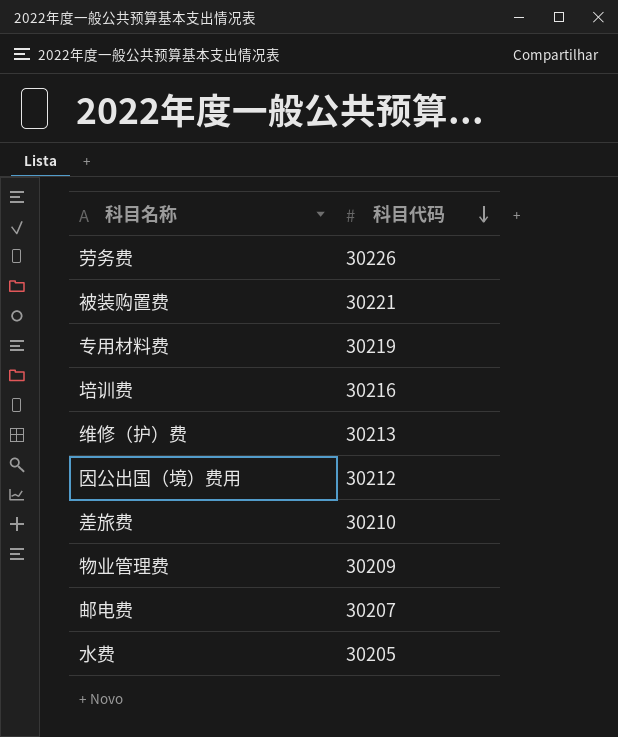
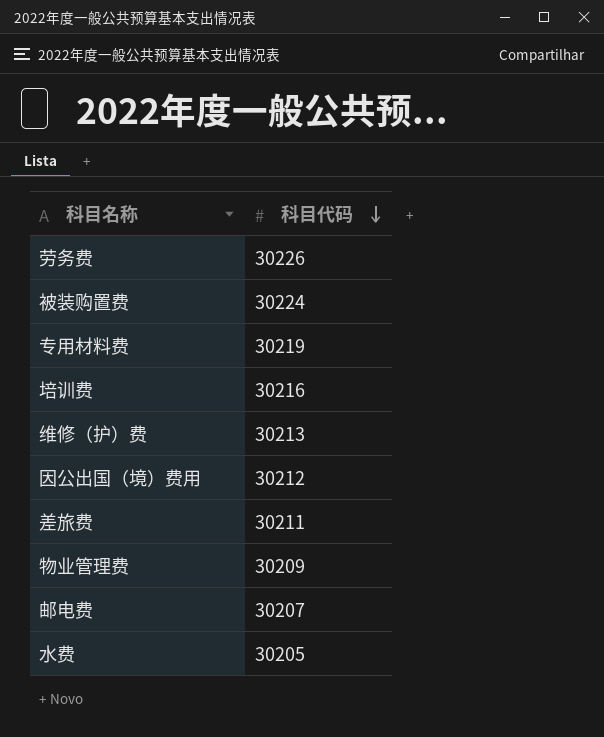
被装购置费 | 科目代码: 30221 -> 30224
差旅费 | 科目代码: 30210 -> 30211

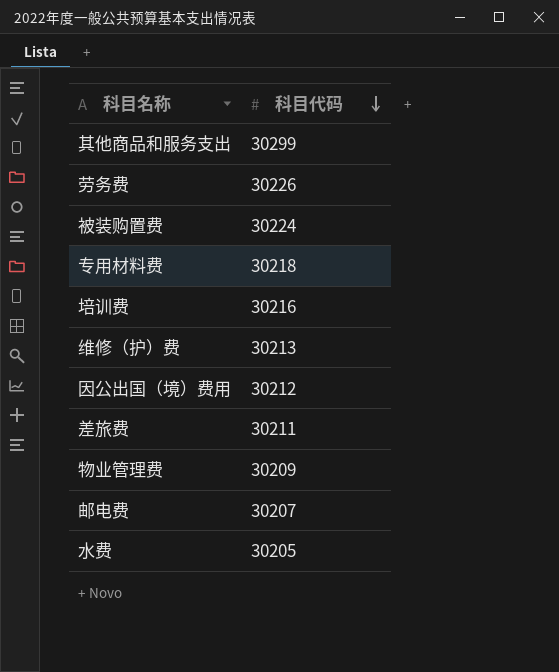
row 其他商品和服务支出: none -> 30299
专用材料费 | 科目代码: 30219 -> 30218

